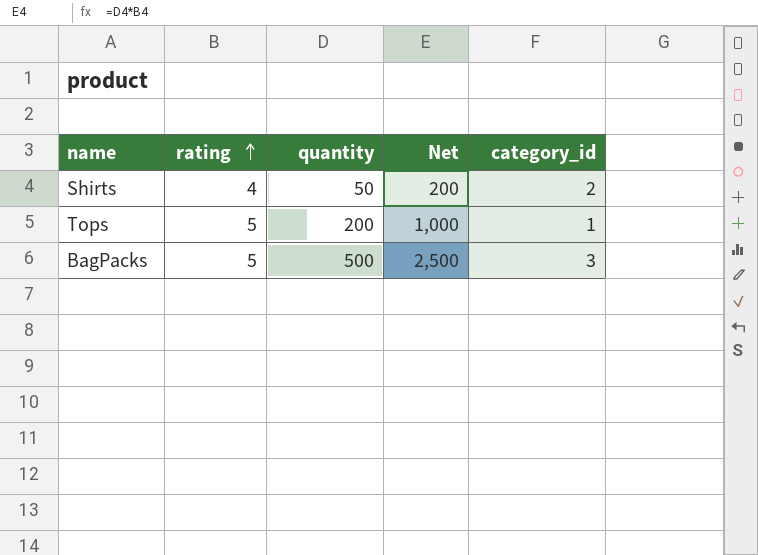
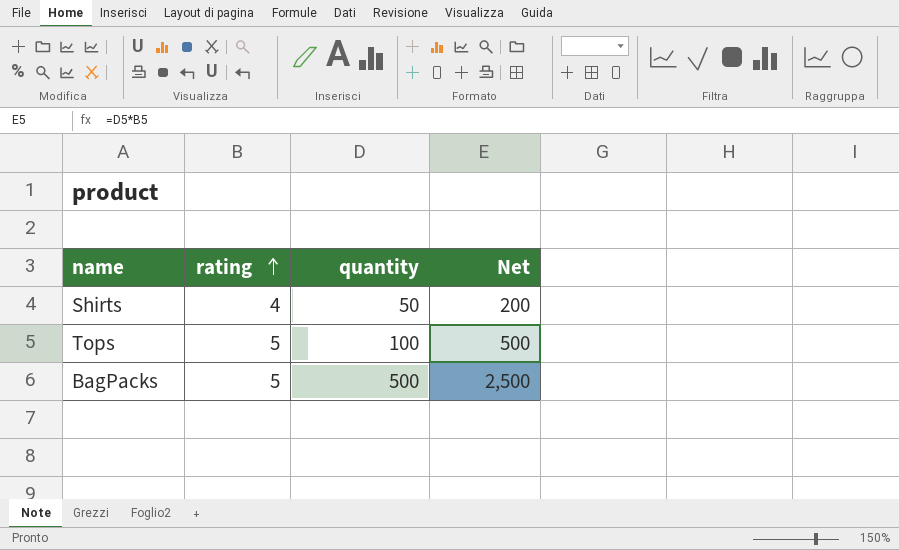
column category_id | position: 5 -> none
Tops | quantity: 200 -> 100
Tops | Net: 1,000 -> 500

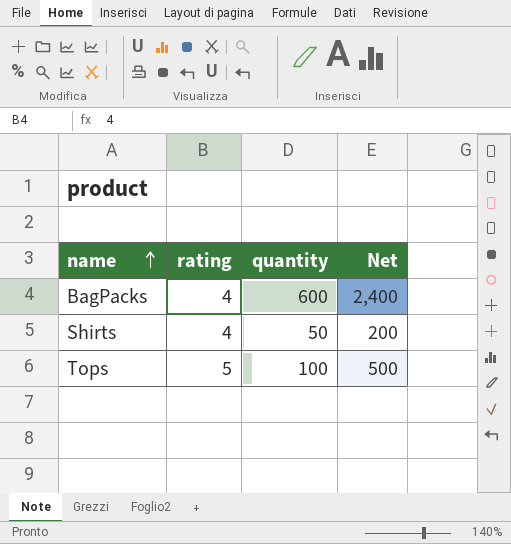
row order: rating ascending -> name ascending
BagPacks | rating: 5 -> 4
BagPacks | quantity: 500 -> 600
BagPacks | Net: 2,500 -> 2,400

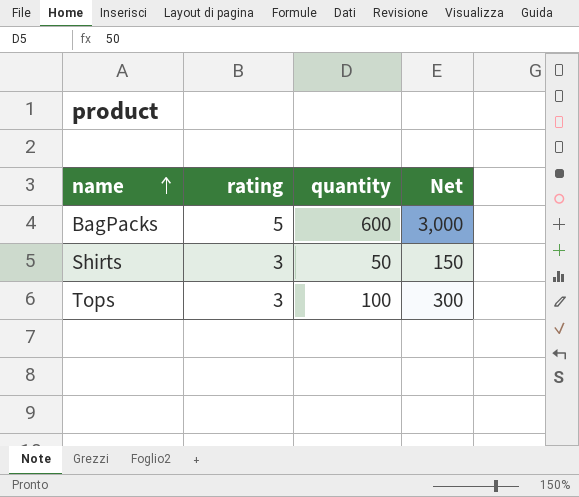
BagPacks | rating: 4 -> 5
BagPacks | Net: 2,400 -> 3,000
Shirts | rating: 4 -> 3
Shirts | Net: 200 -> 150
Tops | rating: 5 -> 3
Tops | Net: 500 -> 300

